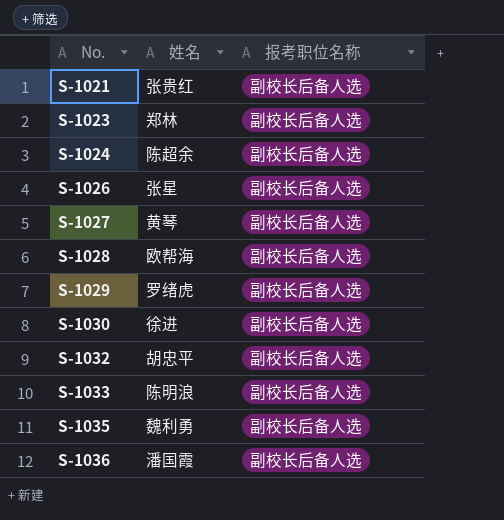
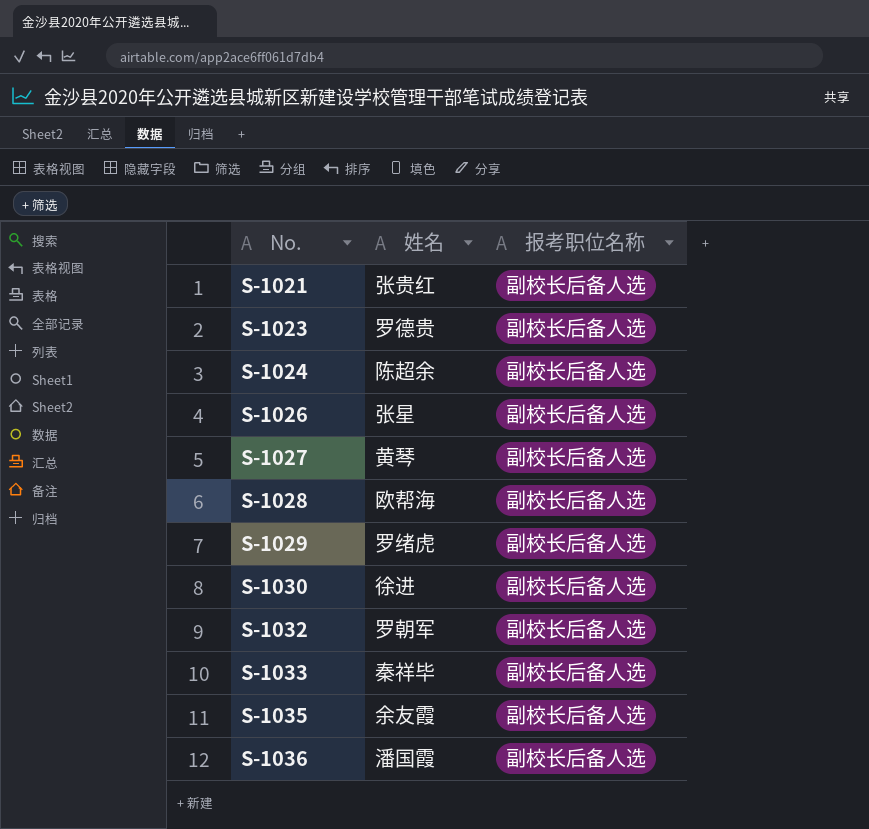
S-1023 | 姓名: 郑林 -> 罗德贵
S-1032 | 姓名: 胡忠平 -> 罗朝军
S-1033 | 姓名: 陈明浪 -> 秦祥毕
S-1035 | 姓名: 魏利勇 -> 余友霞

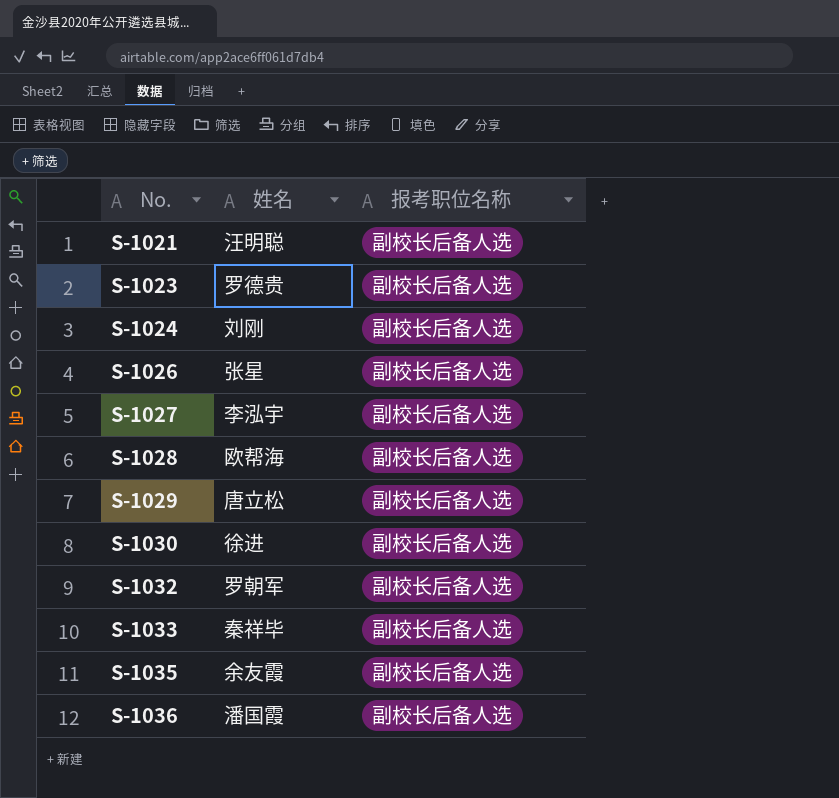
S-1021 | 姓名: 张贵红 -> 汪明聪
S-1024 | 姓名: 陈超余 -> 刘刚
S-1027 | 姓名: 黄琴 -> 李泓宇
S-1029 | 姓名: 罗绪虎 -> 唐立松

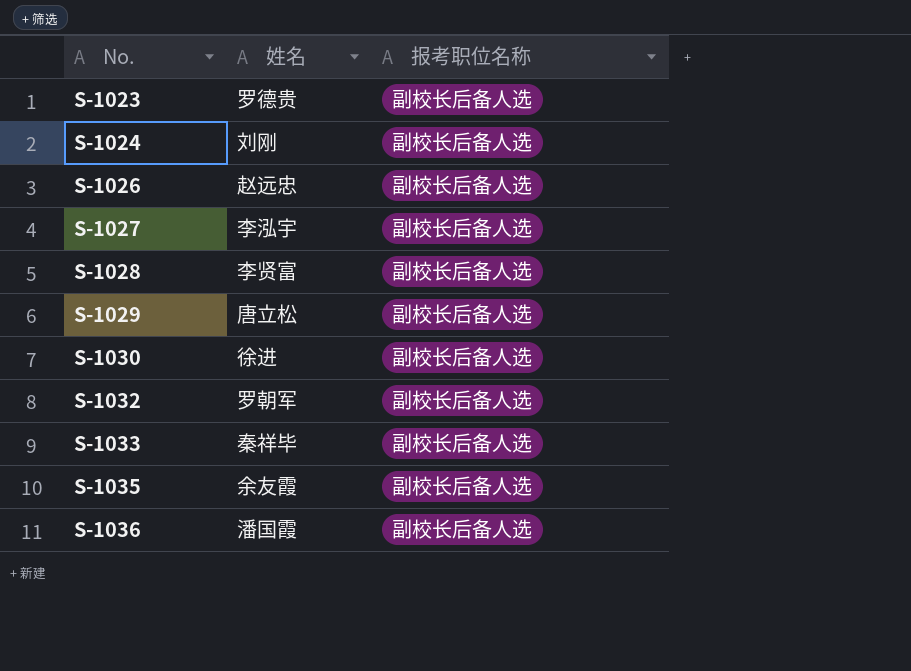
row S-1021: 汪明聪 | 副校长后备人选 -> none
S-1026 | 姓名: 张星 -> 赵远忠
S-1028 | 姓名: 欧帮海 -> 李贤富

